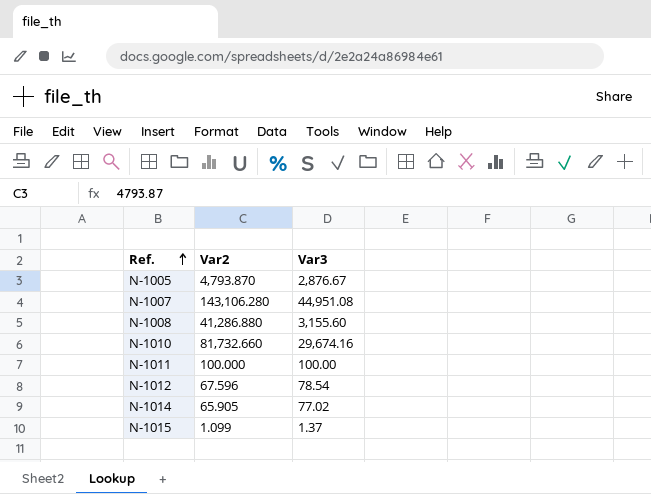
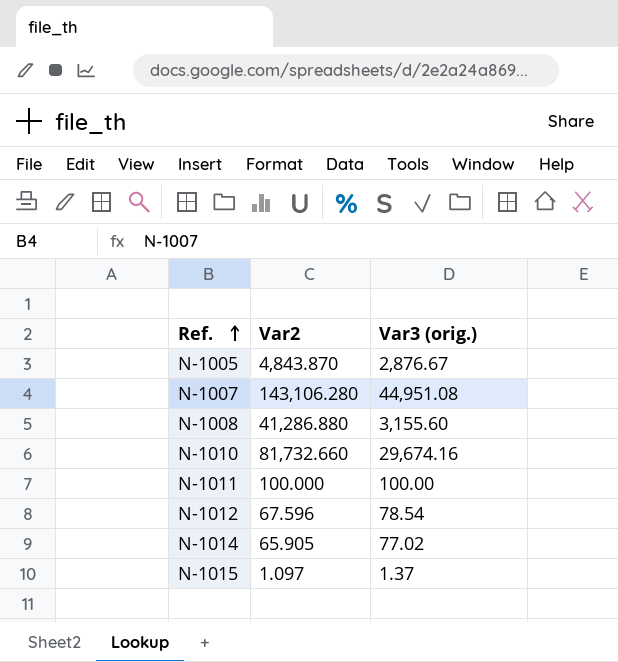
column name: Var3 -> Var3 (orig.)
N-1005 | Var2: 4,793.870 -> 4,843.870
N-1015 | Var2: 1.099 -> 1.097

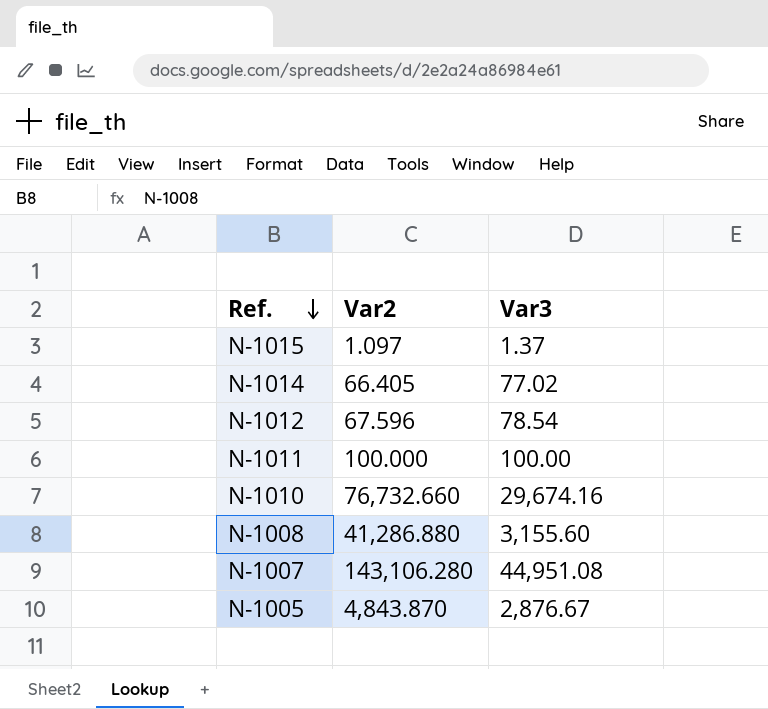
row order: Ref. ascending -> Ref. descending
column name: Var3 (orig.) -> Var3
N-1014 | Var2: 65.905 -> 66.405
N-1010 | Var2: 81,732.660 -> 76,732.660

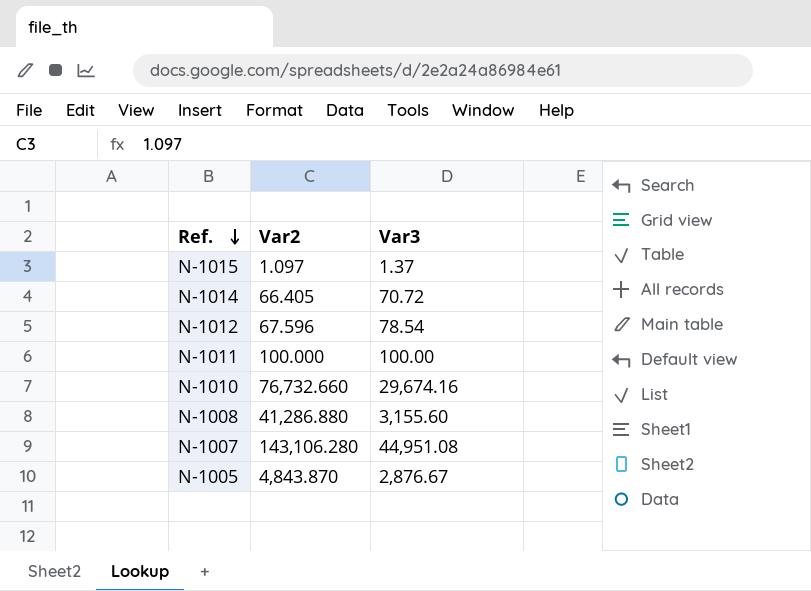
N-1014 | Var3: 77.02 -> 70.72

